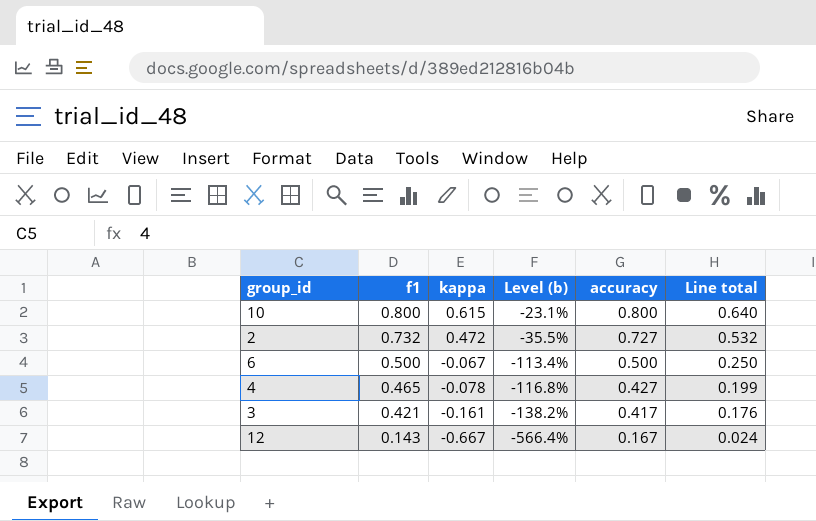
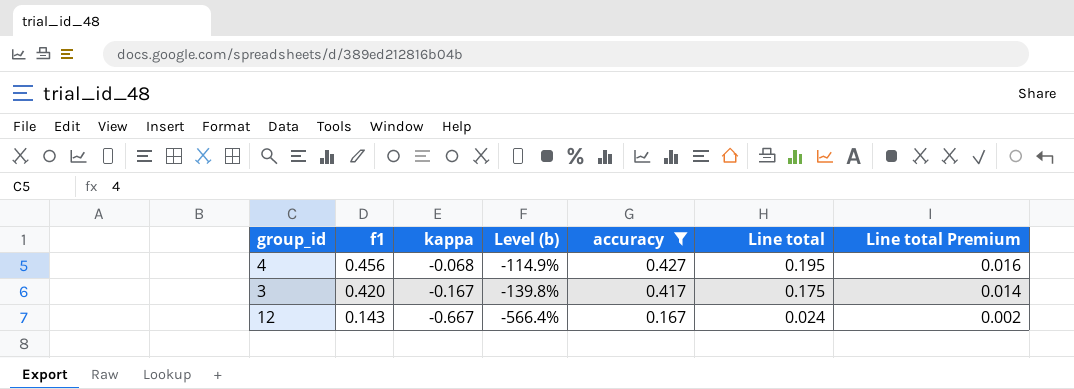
filter: none -> accuracy <= 0.427
column Line total Premium | formula: none -> [Line total] * 0.08
4 | f1: 0.465 -> 0.456
4 | kappa: -0.078 -> -0.068
4 | Level (b): -116.8% -> -114.9%
4 | Line total: 0.199 -> 0.195
3 | f1: 0.421 -> 0.420
3 | kappa: -0.161 -> -0.167
3 | Level (b): -138.2% -> -139.8%
3 | Line total: 0.176 -> 0.175

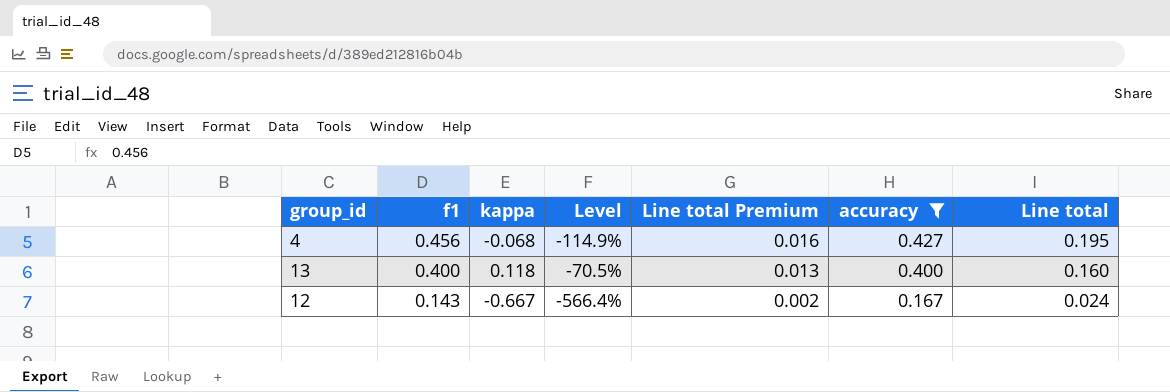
column name: Level (b) -> Level
column Line total Premium | position: 7 -> 5
row 3: 0.420 | -0.167 | -139.8% | 0.417 | 0.175 | 0.014 -> none
row 13: none -> 0.400 | 0.118 | -70.5% | 0.013 | 0.400 | 0.160

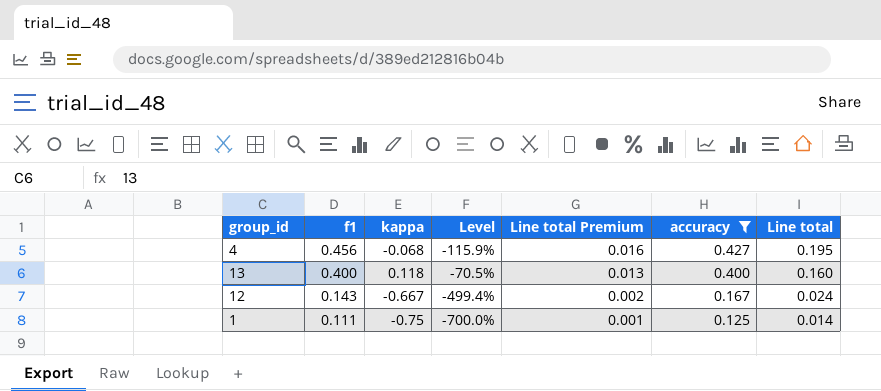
column Level | formula: ([kappa] - [f1]) / [f1] -> ([kappa] - [accuracy]) / [accuracy]
row 1: none -> 0.111 | -0.75 | -700.0% | 0.001 | 0.125 | 0.014

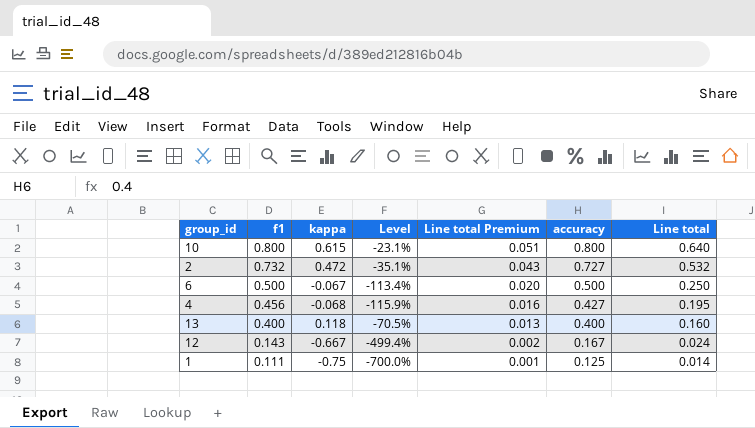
filter: accuracy <= 0.427 -> none

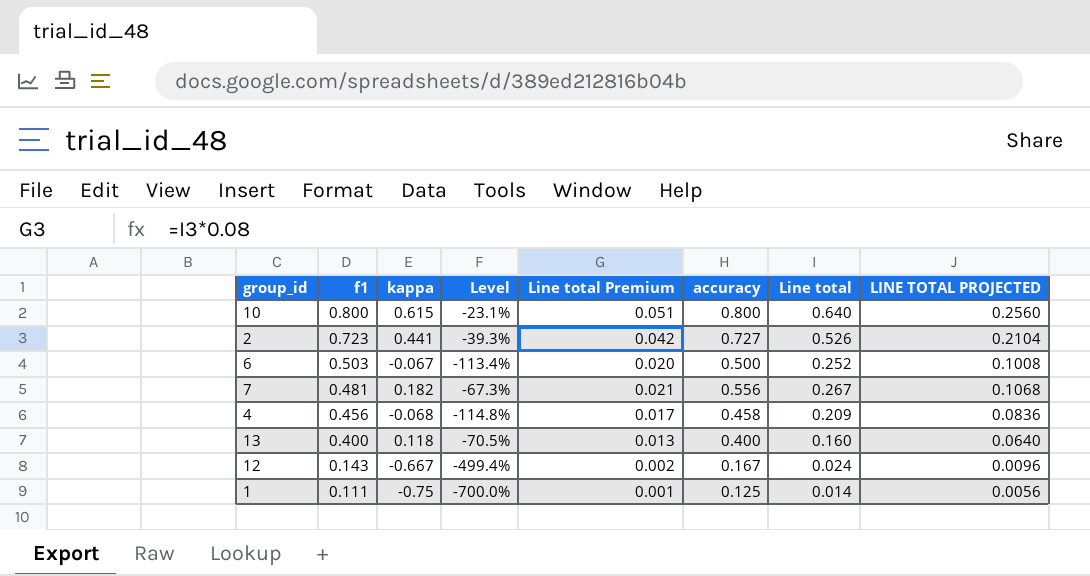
column LINE TOTAL PROJECTED | formula: none -> [Line total] * 0.4
2 | f1: 0.732 -> 0.723
2 | kappa: 0.472 -> 0.441
2 | Level: -35.1% -> -39.3%
2 | Line total Premium: 0.043 -> 0.042
2 | Line total: 0.532 -> 0.526
6 | f1: 0.500 -> 0.503
6 | Line total: 0.250 -> 0.252
row 7: none -> 0.481 | 0.182 | -67.3% | 0.021 | 0.556 | 0.267 | 0.1068
4 | Level: -115.9% -> -114.8%
4 | Line total Premium: 0.016 -> 0.017
4 | accuracy: 0.427 -> 0.458
4 | Line total: 0.195 -> 0.209

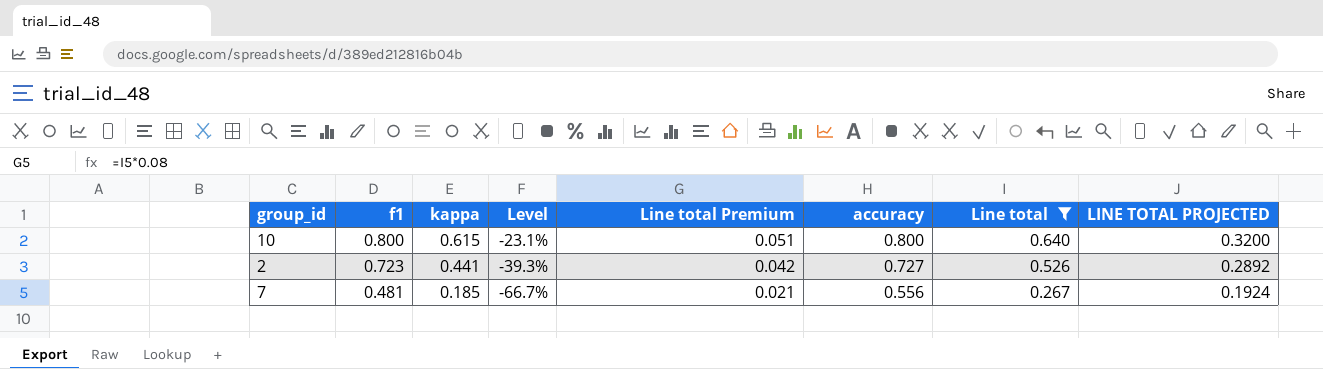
filter: none -> Line total >= 0.267
column LINE TOTAL PROJECTED | formula: [Line total] * 0.4 -> [f1] * 0.4
7 | kappa: 0.182 -> 0.185
7 | Level: -67.3% -> -66.7%

